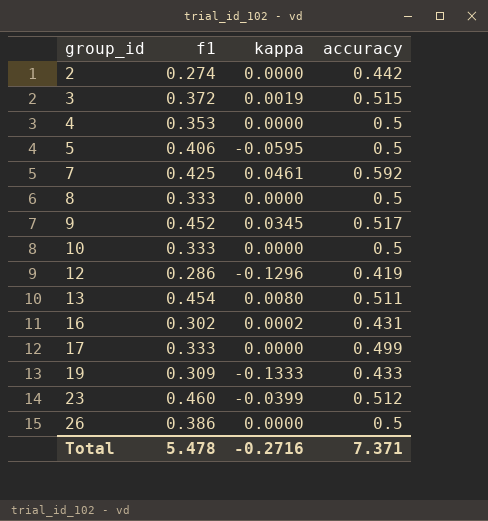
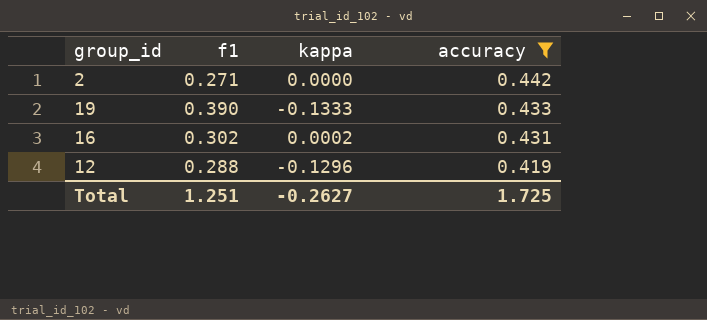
filter: none -> accuracy <= 0.442
row order: group_id ascending -> accuracy descending
2 | f1: 0.274 -> 0.271
19 | f1: 0.309 -> 0.390
12 | f1: 0.286 -> 0.288
Total | f1: 5.478 -> 1.251
Total | kappa: -0.2716 -> -0.2627
Total | accuracy: 7.371 -> 1.725

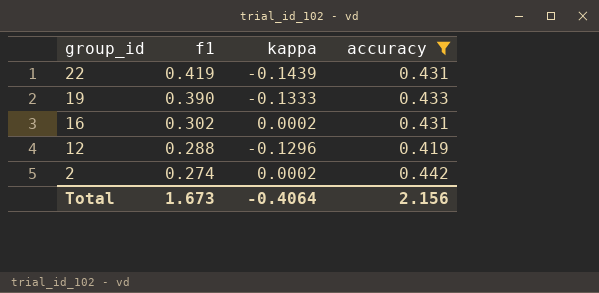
row order: accuracy descending -> group_id descending
row 22: none -> 0.419 | -0.1439 | 0.431
2 | f1: 0.271 -> 0.274
2 | kappa: 0.0000 -> 0.0002
Total | f1: 1.251 -> 1.673
Total | kappa: -0.2627 -> -0.4064
Total | accuracy: 1.725 -> 2.156

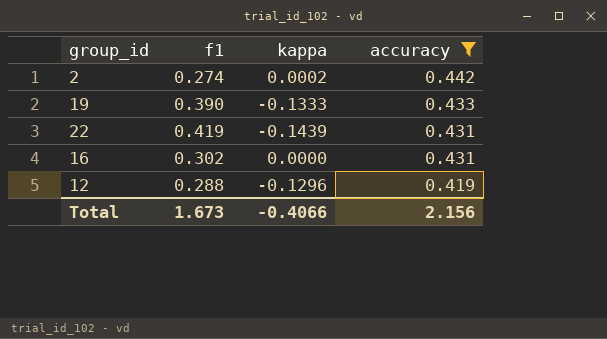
row order: group_id descending -> accuracy descending
16 | kappa: 0.0002 -> 0.0000
Total | kappa: -0.4064 -> -0.4066

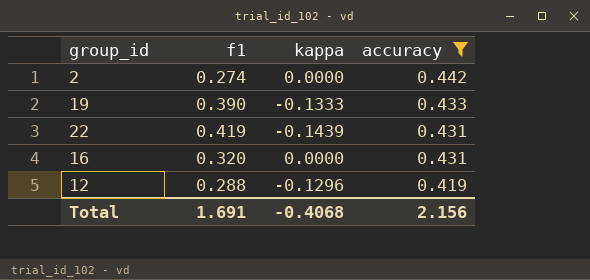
2 | kappa: 0.0002 -> 0.0000
16 | f1: 0.302 -> 0.320
Total | f1: 1.673 -> 1.691
Total | kappa: -0.4066 -> -0.4068

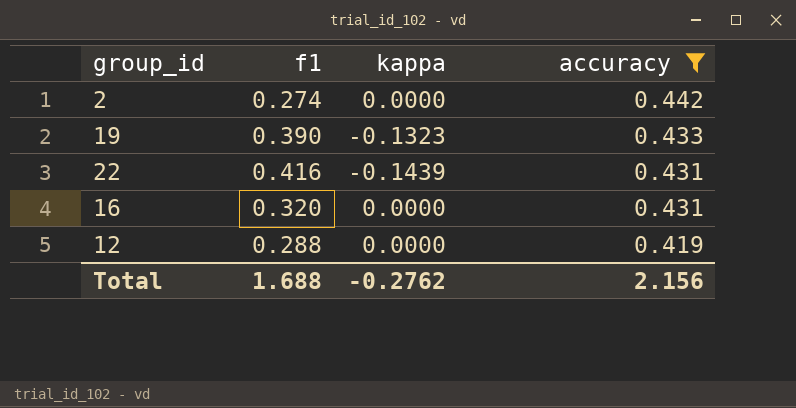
19 | kappa: -0.1333 -> -0.1323
22 | f1: 0.419 -> 0.416
12 | kappa: -0.1296 -> 0.0000
Total | f1: 1.691 -> 1.688
Total | kappa: -0.4068 -> -0.2762

